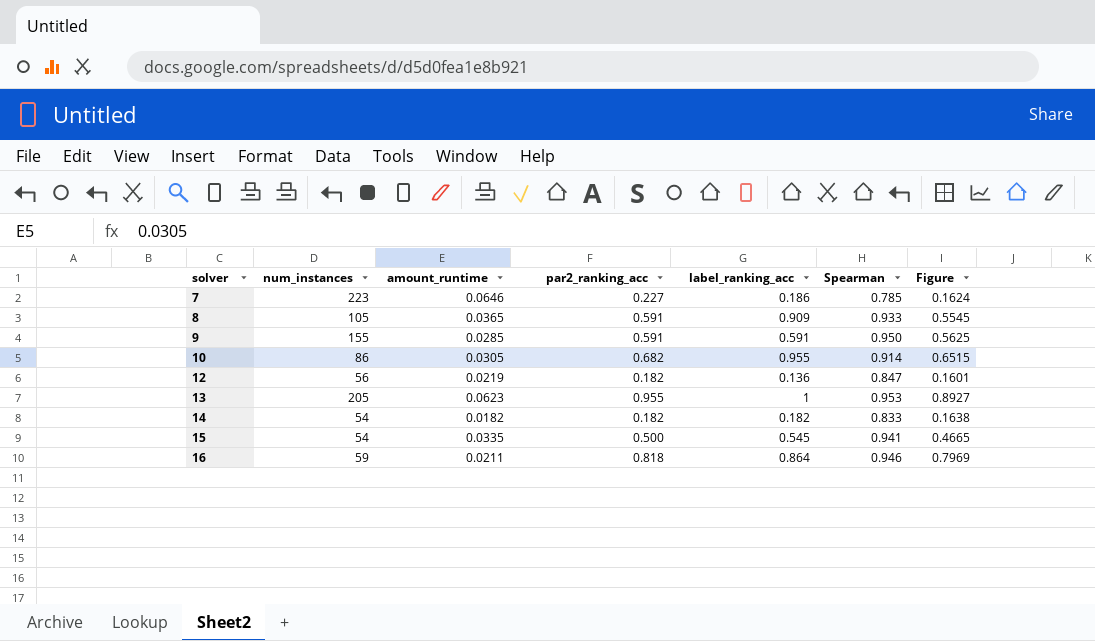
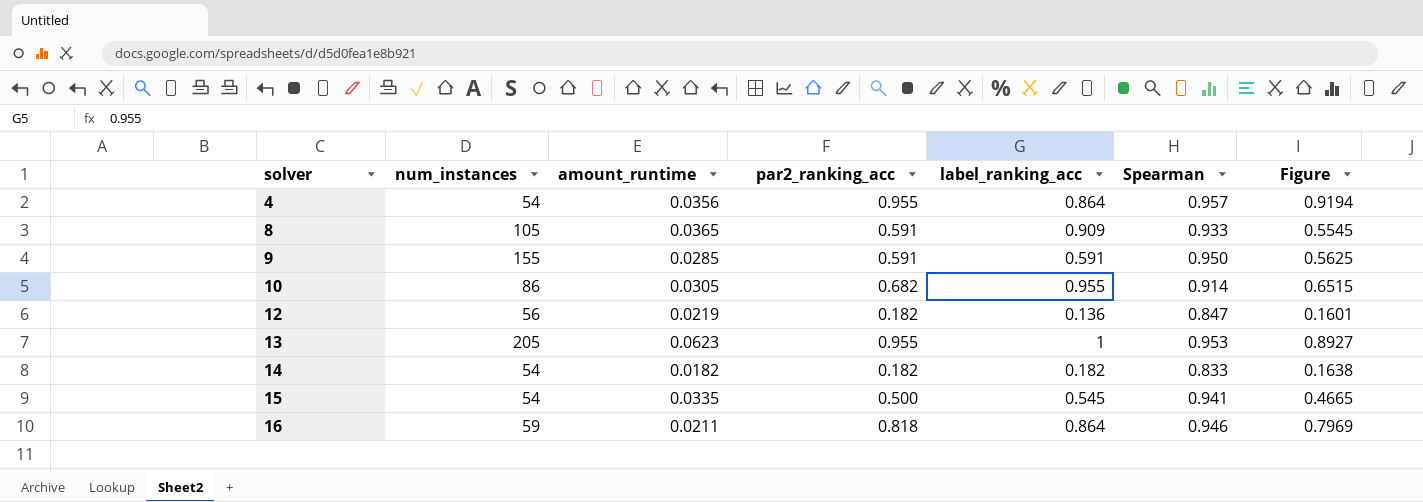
row 7: 223 | 0.0646 | 0.227 | 0.186 | 0.785 | 0.1624 -> none
row 4: none -> 54 | 0.0356 | 0.955 | 0.864 | 0.957 | 0.9194

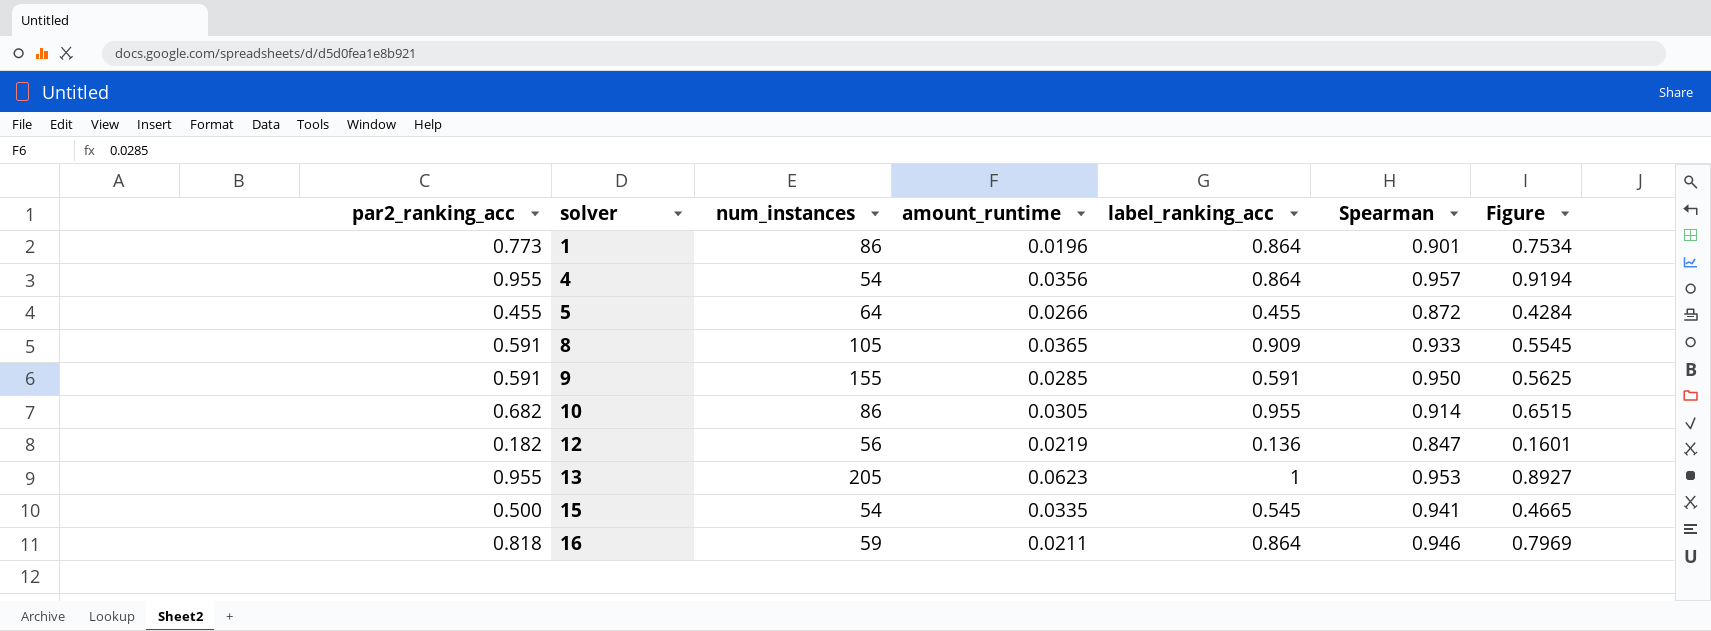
column par2_ranking_acc | position: 4 -> 1
row 14: 54 | 0.0182 | 0.182 | 0.182 | 0.833 | 0.1638 -> none
row 1: none -> 0.773 | 86 | 0.0196 | 0.864 | 0.901 | 0.7534
row 5: none -> 0.455 | 64 | 0.0266 | 0.455 | 0.872 | 0.4284

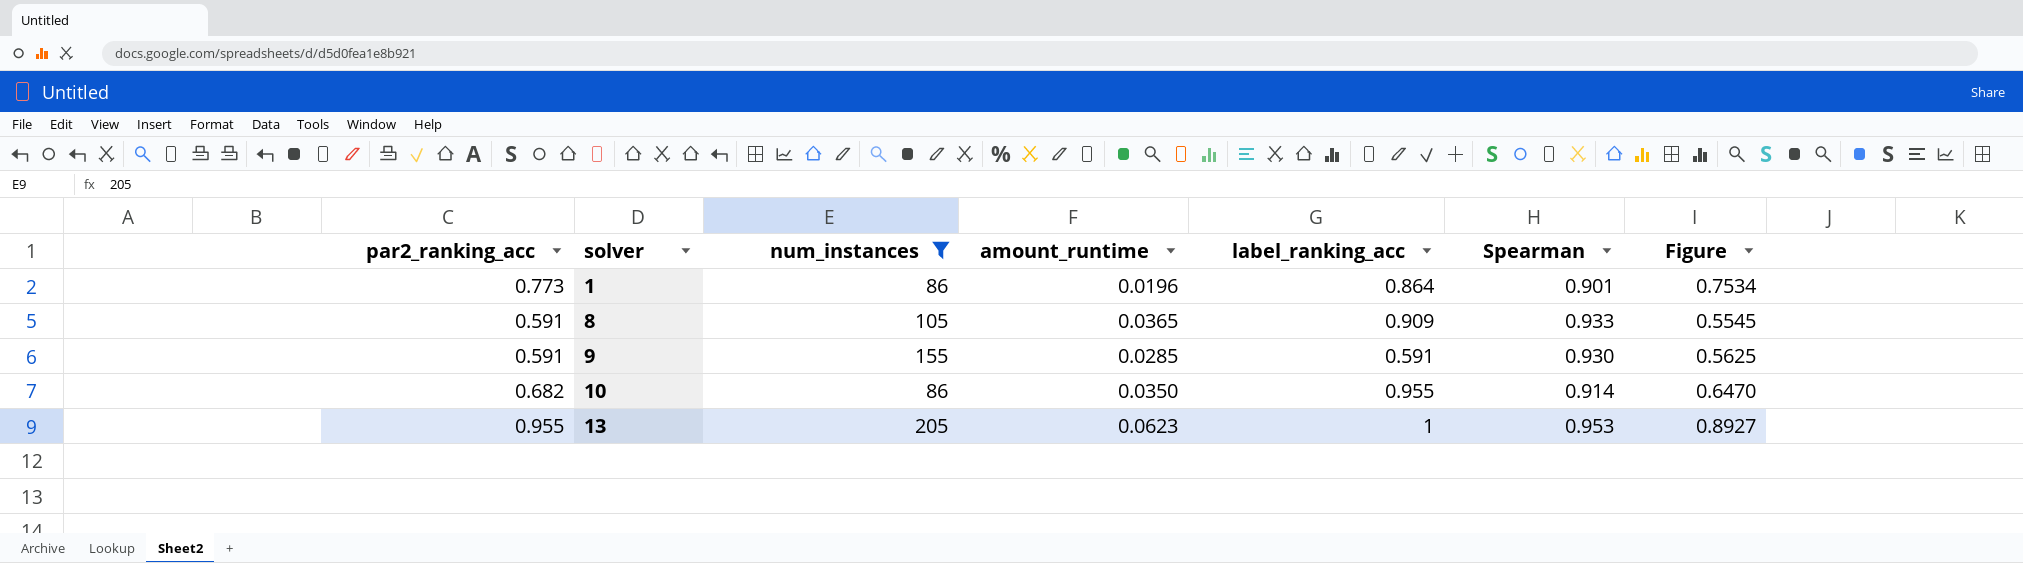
filter: none -> num_instances >= 86
9 | Spearman: 0.950 -> 0.930
10 | amount_runtime: 0.0305 -> 0.0350
10 | Figure: 0.6515 -> 0.6470

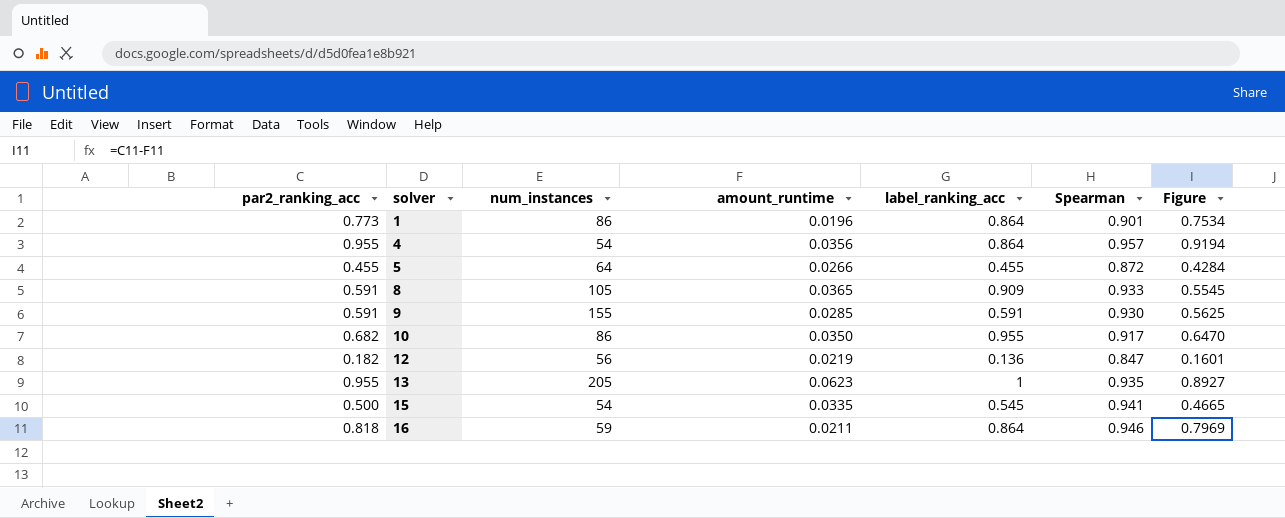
filter: num_instances >= 86 -> none
10 | Spearman: 0.914 -> 0.917
13 | Spearman: 0.953 -> 0.935

